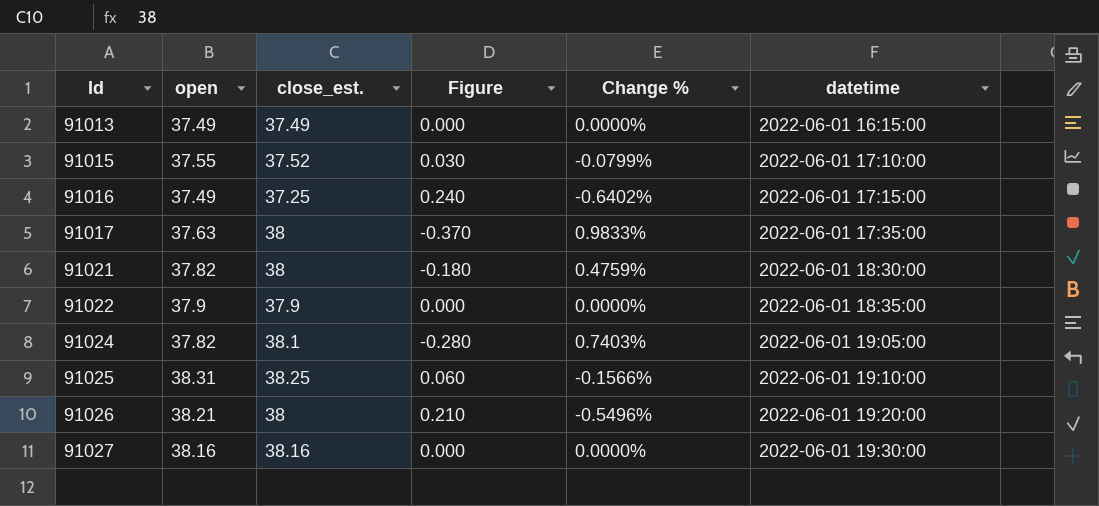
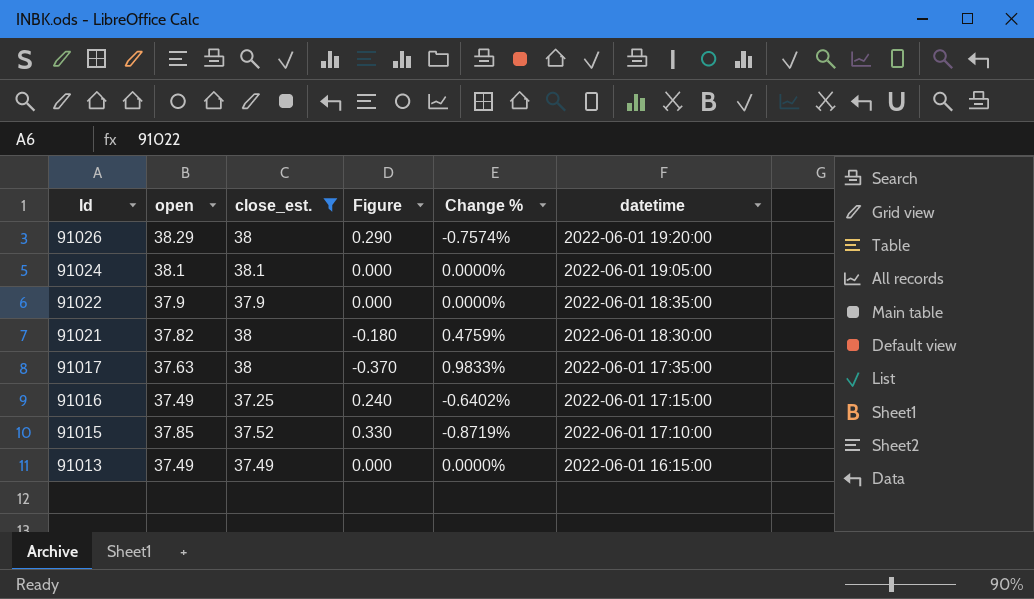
filter: none -> close_est. <= 38.1
row order: Id ascending -> Id descending
91026 | open: 38.21 -> 38.29
91026 | Figure: 0.210 -> 0.290
91026 | Change %: -0.5496% -> -0.7574%
91024 | open: 37.82 -> 38.1
91024 | Figure: -0.280 -> 0.000
91024 | Change %: 0.7403% -> 0.0000%
91015 | open: 37.55 -> 37.85
91015 | Figure: 0.030 -> 0.330
91015 | Change %: -0.0799% -> -0.8719%

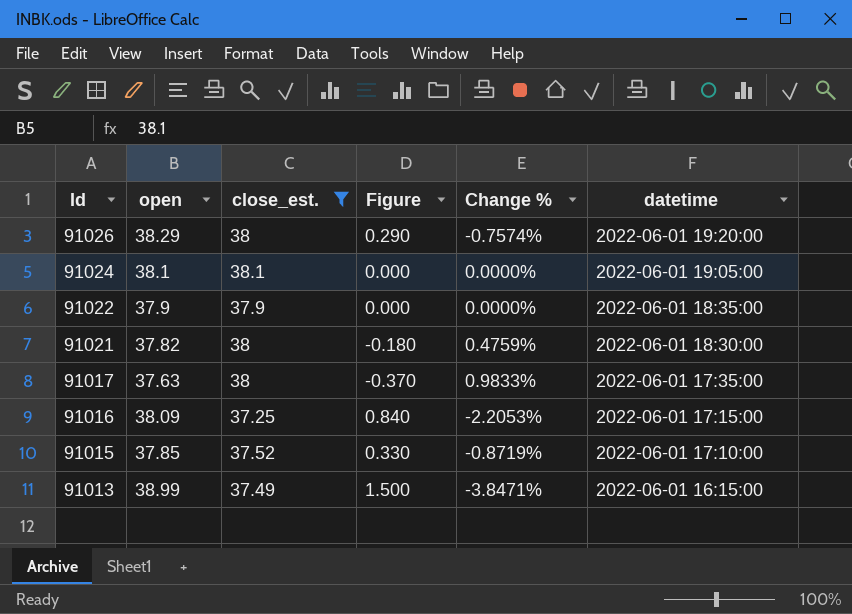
91016 | open: 37.49 -> 38.09
91016 | Figure: 0.240 -> 0.840
91016 | Change %: -0.6402% -> -2.2053%
91013 | open: 37.49 -> 38.99
91013 | Figure: 0.000 -> 1.500
91013 | Change %: 0.0000% -> -3.8471%

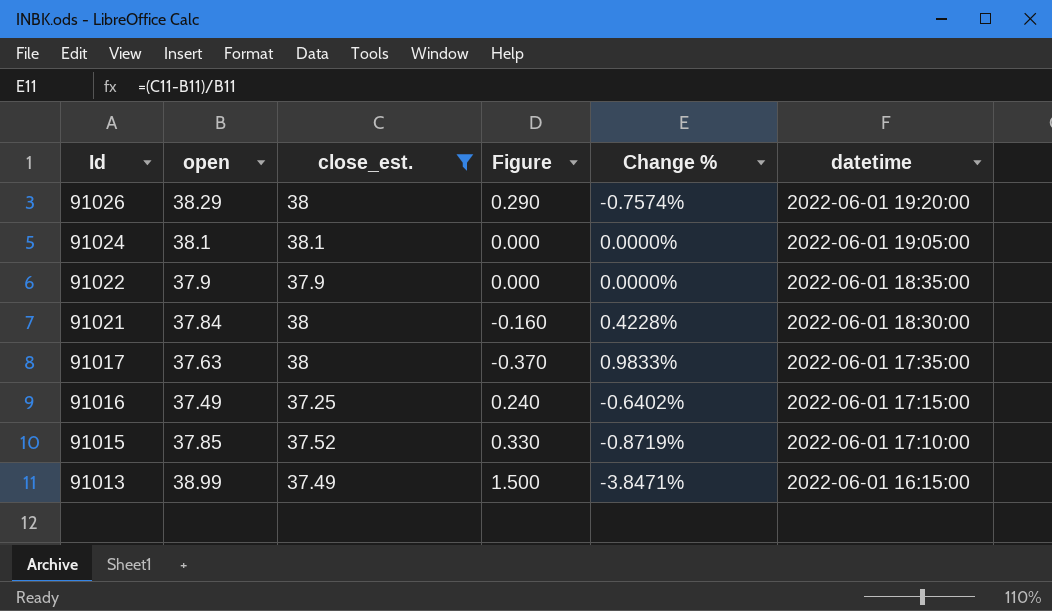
91021 | open: 37.82 -> 37.84
91021 | Figure: -0.180 -> -0.160
91021 | Change %: 0.4759% -> 0.4228%
91016 | open: 38.09 -> 37.49
91016 | Figure: 0.840 -> 0.240
91016 | Change %: -2.2053% -> -0.6402%

